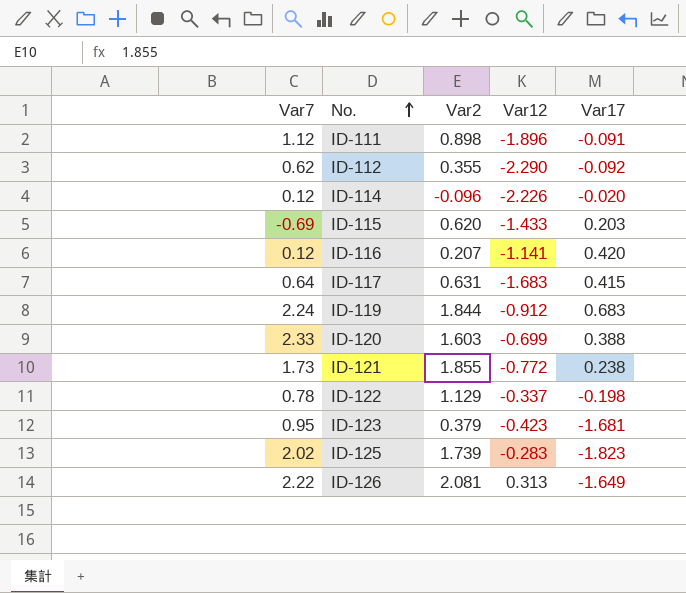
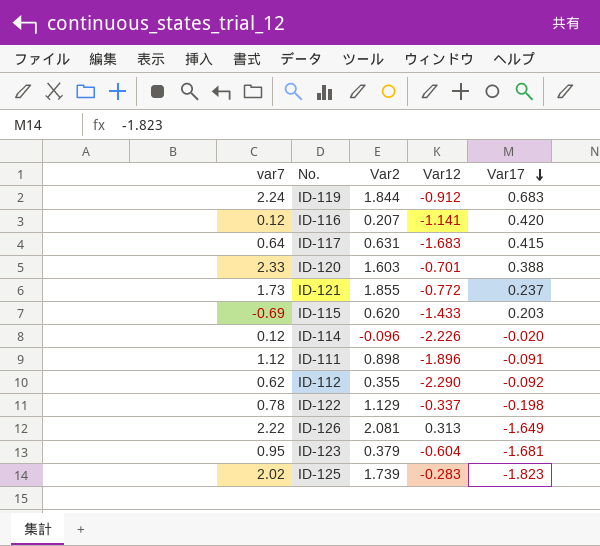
row order: No. ascending -> Var17 descending
column name: Var7 -> var7
ID-120 | Var12: -0.699 -> -0.701
ID-121 | Var17: 0.238 -> 0.237
ID-123 | Var12: -0.423 -> -0.604

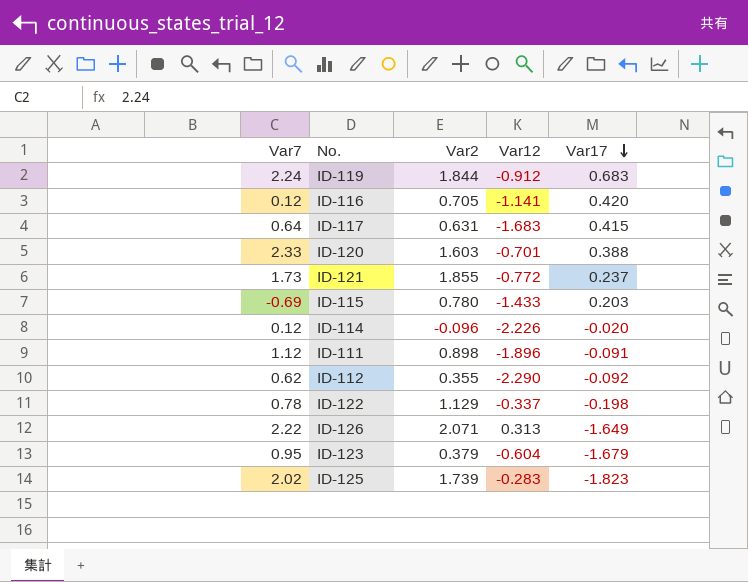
column name: var7 -> Var7
ID-116 | Var2: 0.207 -> 0.705
ID-115 | Var2: 0.620 -> 0.780
ID-126 | Var2: 2.081 -> 2.071
ID-123 | Var17: -1.681 -> -1.679

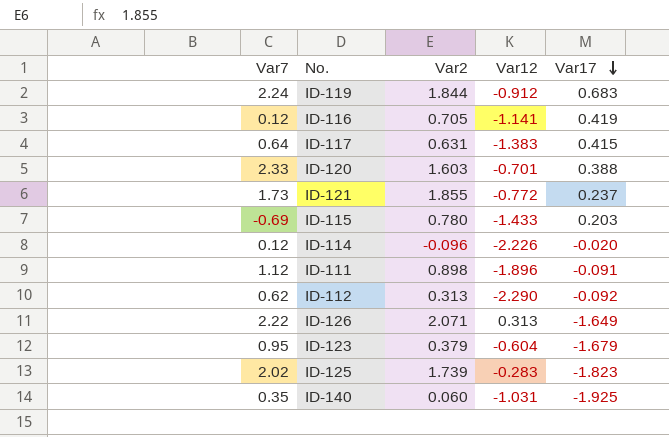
row ID-122: 0.78 | 1.129 | -0.337 | -0.198 -> none
ID-116 | Var17: 0.420 -> 0.419
ID-117 | Var12: -1.683 -> -1.383
ID-112 | Var2: 0.355 -> 0.313
row ID-140: none -> 0.35 | 0.060 | -1.031 | -1.925

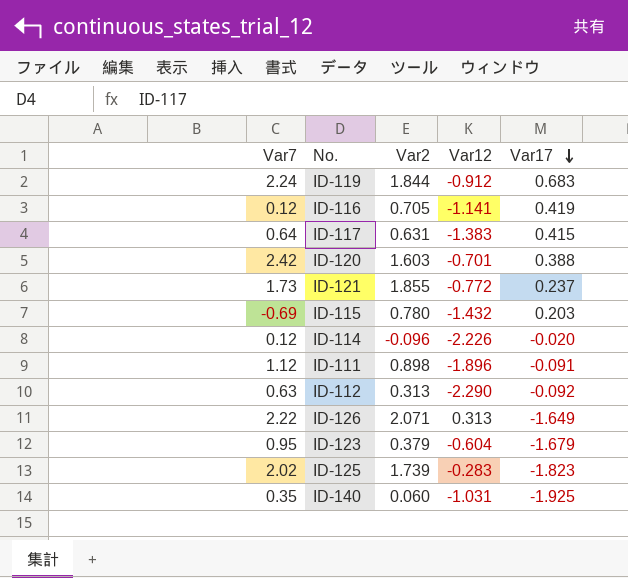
ID-120 | Var7: 2.33 -> 2.42
ID-115 | Var12: -1.433 -> -1.432
ID-112 | Var7: 0.62 -> 0.63

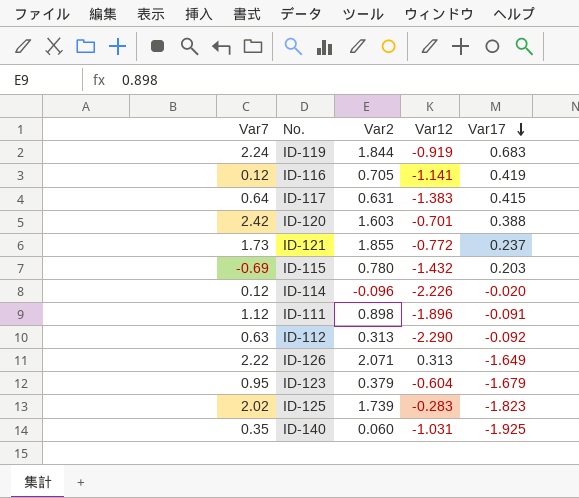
ID-119 | Var12: -0.912 -> -0.919

